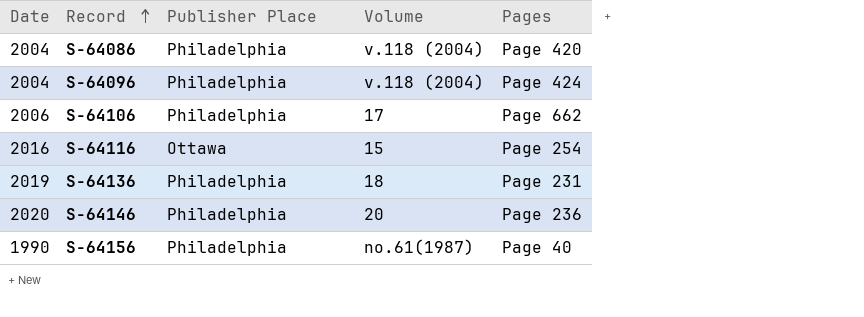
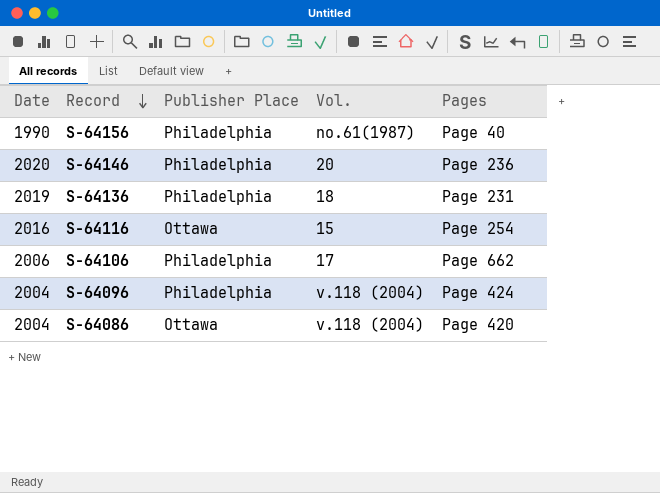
row order: Record ascending -> Record descending
column name: Volume -> Vol.
S-64086 | Publisher Place: Philadelphia -> Ottawa

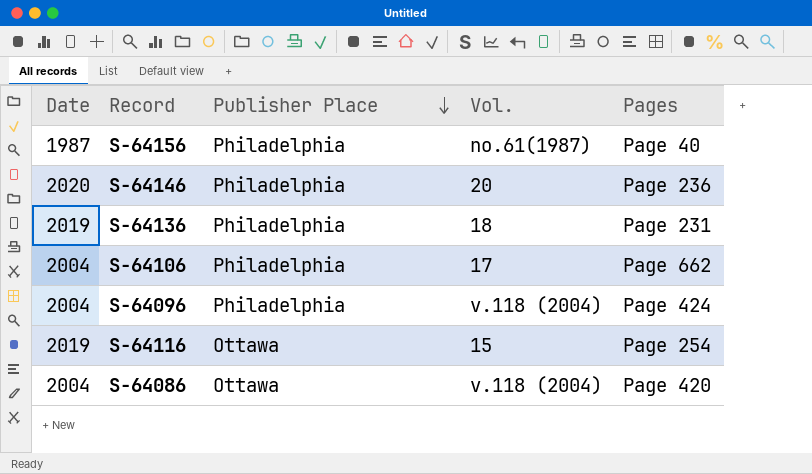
row order: Record descending -> Publisher Place descending
S-64156 | Date: 1990 -> 1987
S-64106 | Date: 2006 -> 2004
S-64116 | Date: 2016 -> 2019

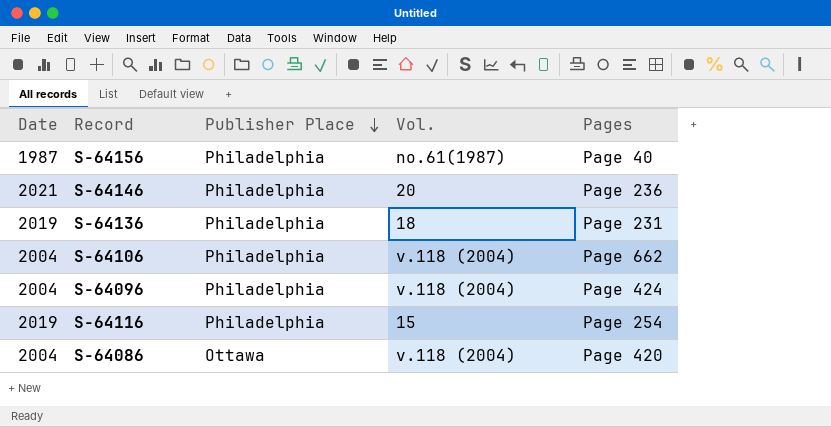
S-64146 | Date: 2020 -> 2021
S-64106 | Vol.: 17 -> v.118 (2004)
S-64116 | Publisher Place: Ottawa -> Philadelphia

